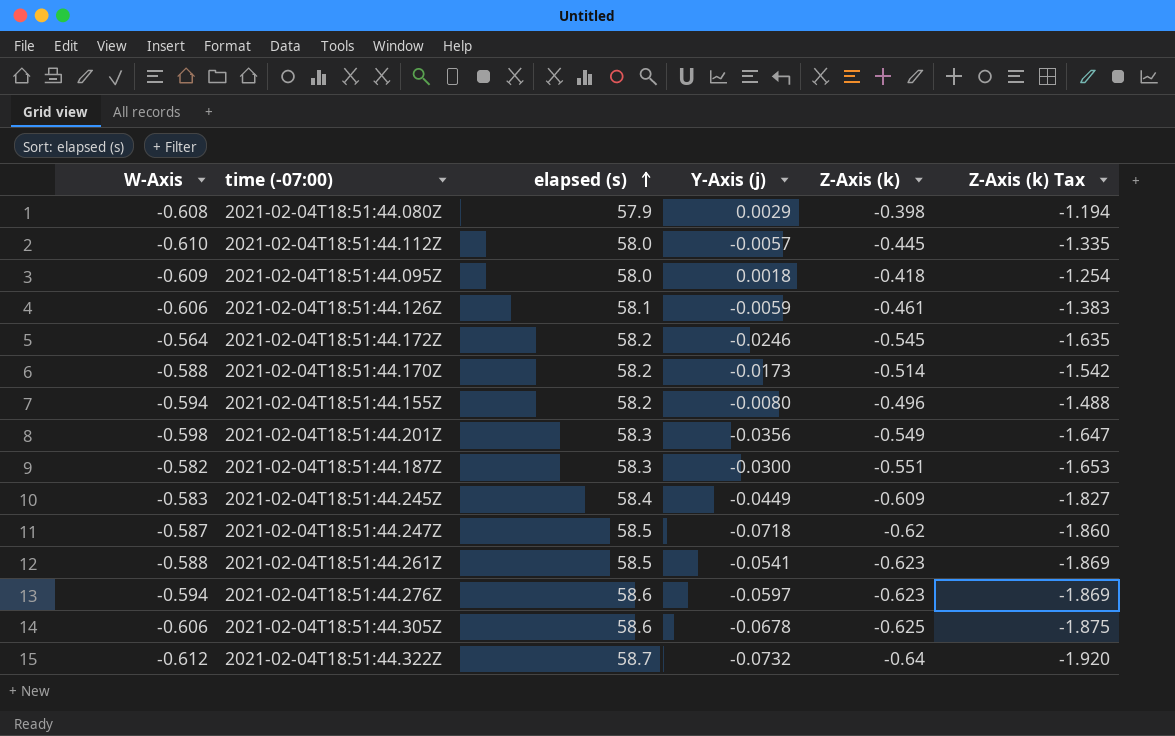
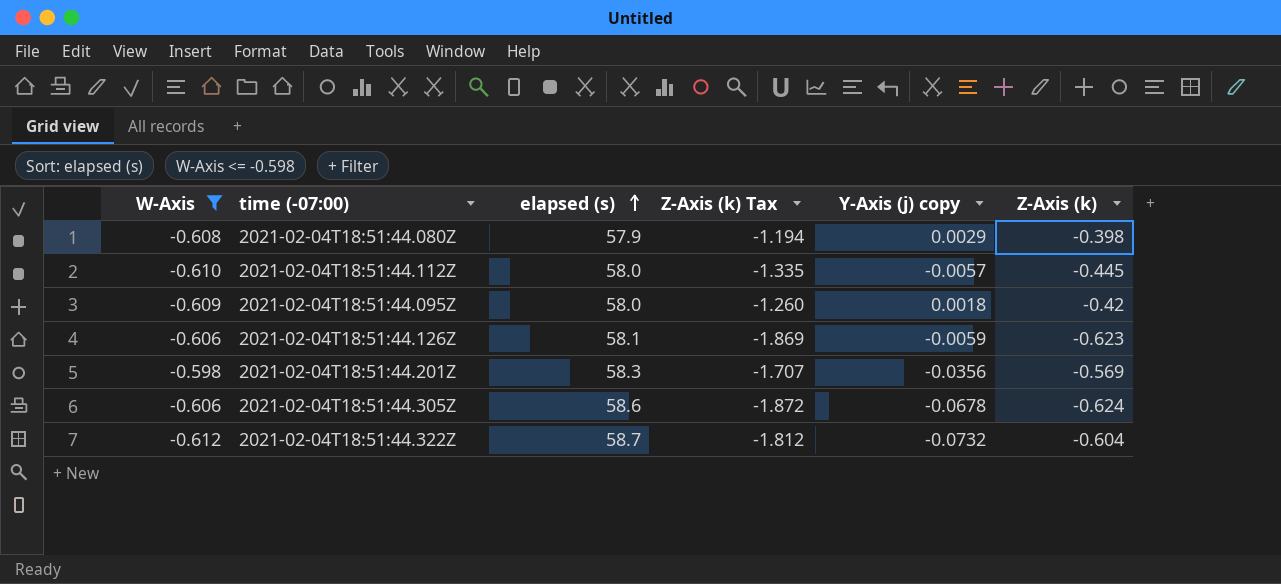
filter: none -> W-Axis <= -0.598
column Z-Axis (k) Tax | position: 6 -> 4
column name: Y-Axis (j) -> Y-Axis (j) copy
2021-02-04T18:51:44.095Z | Z-Axis (k) Tax: -1.254 -> -1.260
2021-02-04T18:51:44.095Z | Z-Axis (k): -0.418 -> -0.42
2021-02-04T18:51:44.126Z | Z-Axis (k) Tax: -1.383 -> -1.869
2021-02-04T18:51:44.126Z | Z-Axis (k): -0.461 -> -0.623
2021-02-04T18:51:44.201Z | Z-Axis (k) Tax: -1.647 -> -1.707
2021-02-04T18:51:44.201Z | Z-Axis (k): -0.549 -> -0.569
2021-02-04T18:51:44.305Z | Z-Axis (k) Tax: -1.875 -> -1.872
2021-02-04T18:51:44.305Z | Z-Axis (k): -0.625 -> -0.624
2021-02-04T18:51:44.322Z | Z-Axis (k) Tax: -1.920 -> -1.812
2021-02-04T18:51:44.322Z | Z-Axis (k): -0.64 -> -0.604

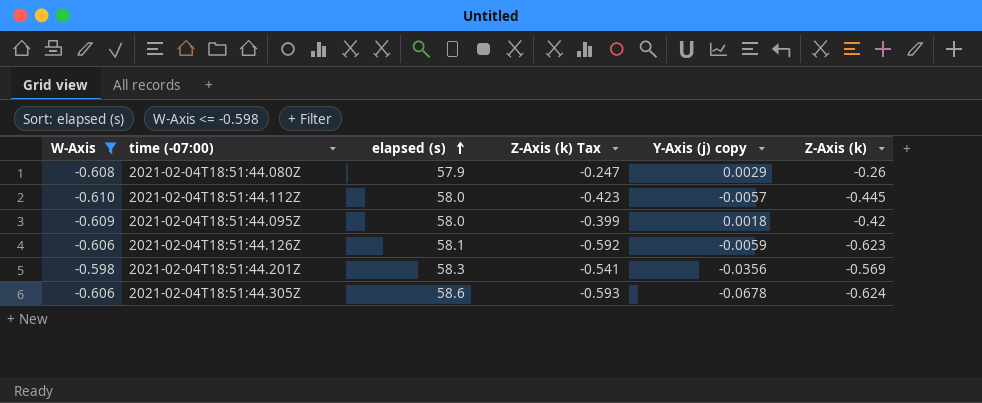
column Z-Axis (k) Tax | formula: [Z-Axis (k)] * 3 -> [Z-Axis (k)] * 0.95
row 2021-02-04T18:51:44.322Z: -0.612 | 58.7 | -1.812 | -0.0732 | -0.604 -> none
2021-02-04T18:51:44.080Z | Z-Axis (k): -0.398 -> -0.26

